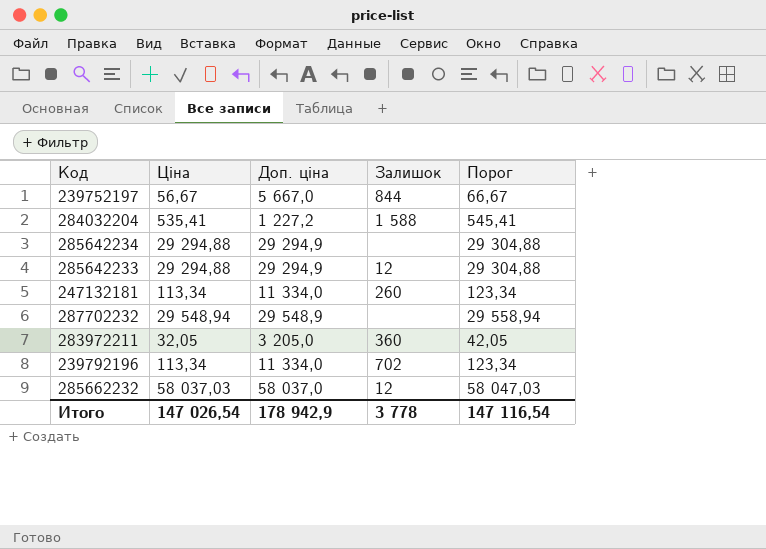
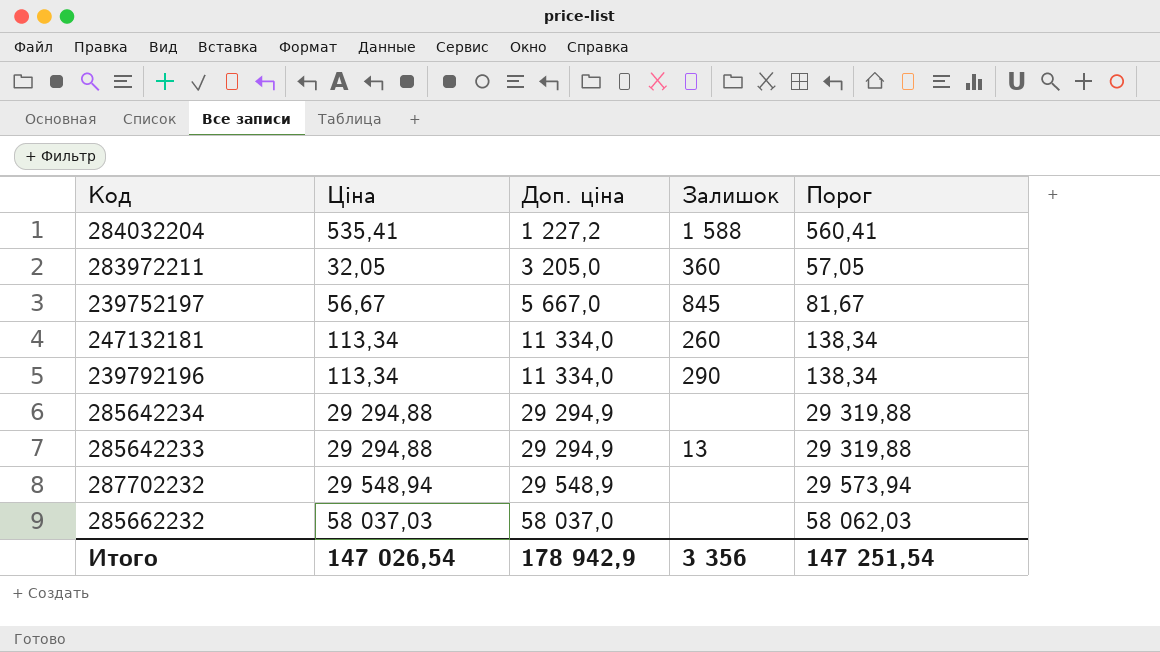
row order: none -> Доп. ціна ascending
column Порог | formula: [Ціна] + 10 -> [Ціна] + 25
239752197 | Залишок: 844 -> 845
239792196 | Залишок: 702 -> 290
285642233 | Залишок: 12 -> 13
285662232 | Залишок: 12 -> none
Итого | Залишок: 3 778 -> 3 356
Итого | Порог: 147 116,54 -> 147 251,54

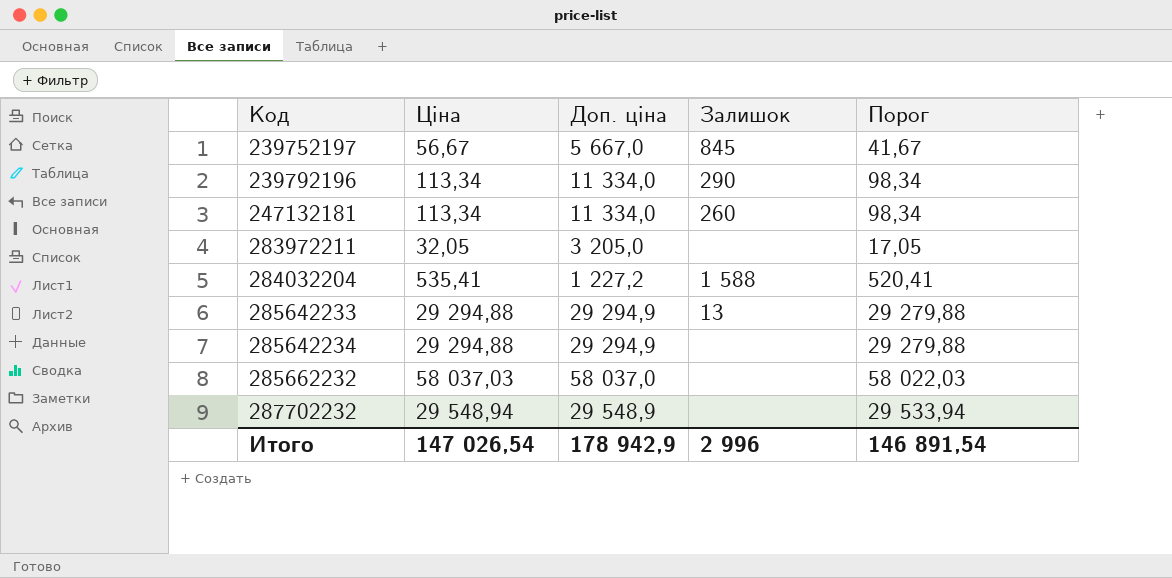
row order: Доп. ціна ascending -> Код ascending
column Порог | formula: [Ціна] + 25 -> [Ціна] - 15
283972211 | Залишок: 360 -> none
Итого | Залишок: 3 356 -> 2 996
Итого | Порог: 147 251,54 -> 146 891,54

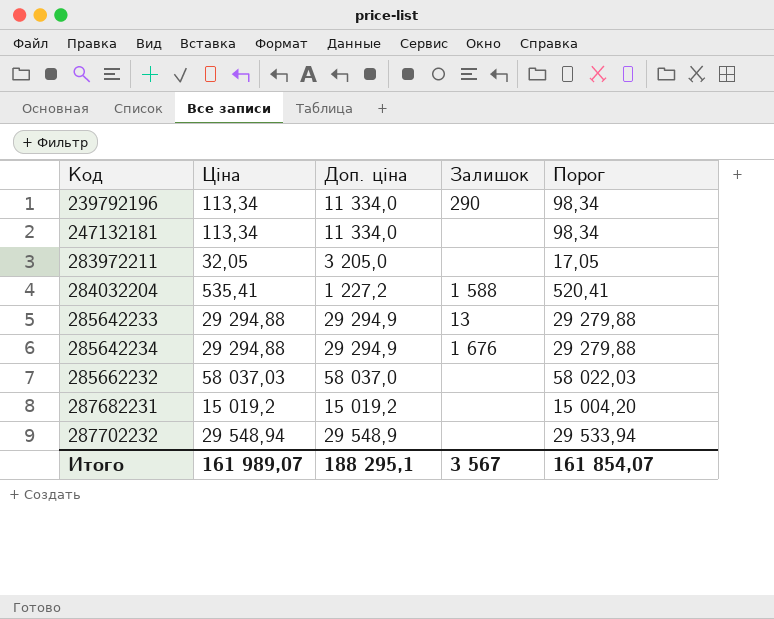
row 239752197: 56,67 | 5 667,0 | 845 | 41,67 -> none
247132181 | Залишок: 260 -> none
285642234 | Залишок: none -> 1 676
row 287682231: none -> 15 019,2 | 15 019,2 | none | 15 004,20
Итого | Ціна: 147 026,54 -> 161 989,07
Итого | Доп. ціна: 178 942,9 -> 188 295,1
Итого | Залишок: 2 996 -> 3 567
Итого | Порог: 146 891,54 -> 161 854,07

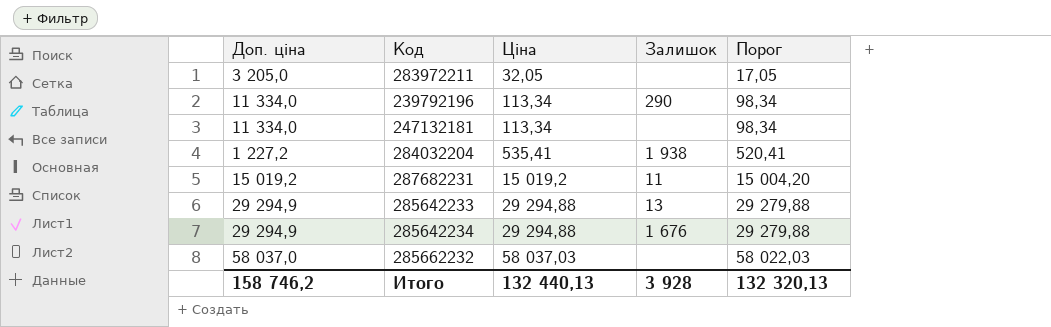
row order: Код ascending -> Ціна ascending
column Доп. ціна | position: 3 -> 1
row 287702232: 29 548,94 | 29 548,9 | none | 29 533,94 -> none
284032204 | Залишок: 1 588 -> 1 938
287682231 | Залишок: none -> 11
Итого | Доп. ціна: 188 295,1 -> 158 746,2
Итого | Ціна: 161 989,07 -> 132 440,13
Итого | Залишок: 3 567 -> 3 928
Итого | Порог: 161 854,07 -> 132 320,13

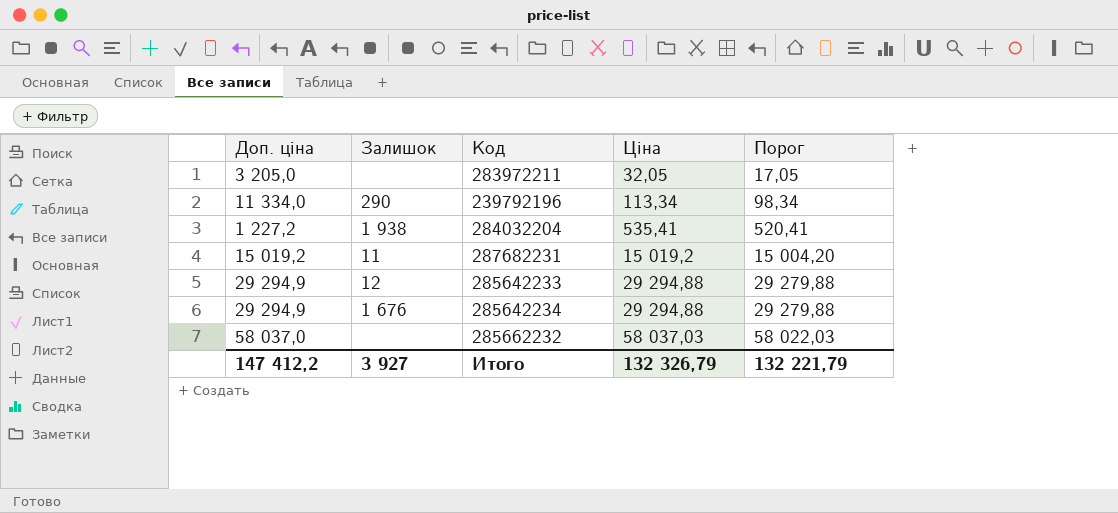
column Залишок | position: 4 -> 2
row 247132181: 11 334,0 | 113,34 | none | 98,34 -> none
285642233 | Залишок: 13 -> 12
Итого | Доп. ціна: 158 746,2 -> 147 412,2
Итого | Залишок: 3 928 -> 3 927
Итого | Ціна: 132 440,13 -> 132 326,79
Итого | Порог: 132 320,13 -> 132 221,79

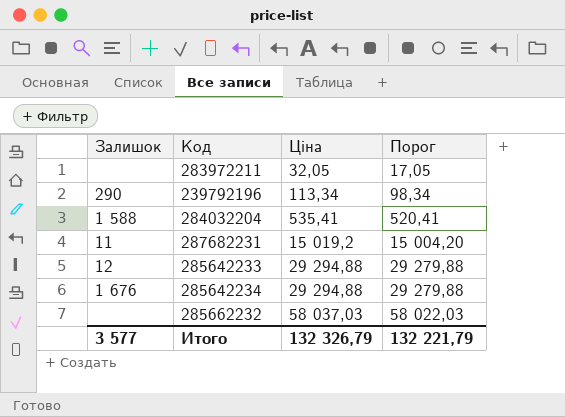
column Доп. ціна | position: 1 -> none
284032204 | Залишок: 1 938 -> 1 588
Итого | Залишок: 3 927 -> 3 577

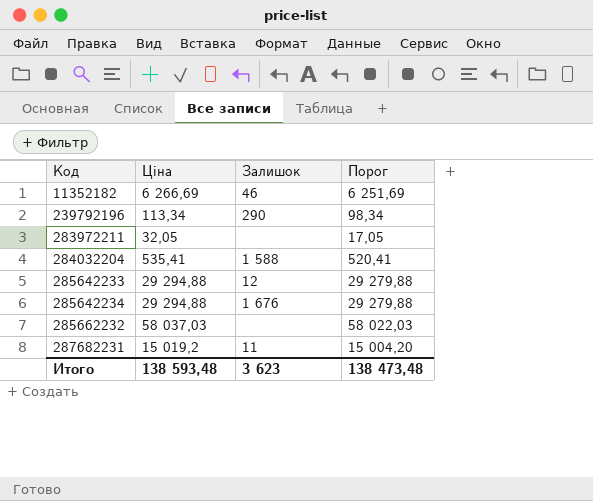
row order: Ціна ascending -> Код ascending
column Залишок | position: 1 -> 3
row 11352182: none -> 6 266,69 | 46 | 6 251,69
Итого | Ціна: 132 326,79 -> 138 593,48
Итого | Залишок: 3 577 -> 3 623
Итого | Порог: 132 221,79 -> 138 473,48

